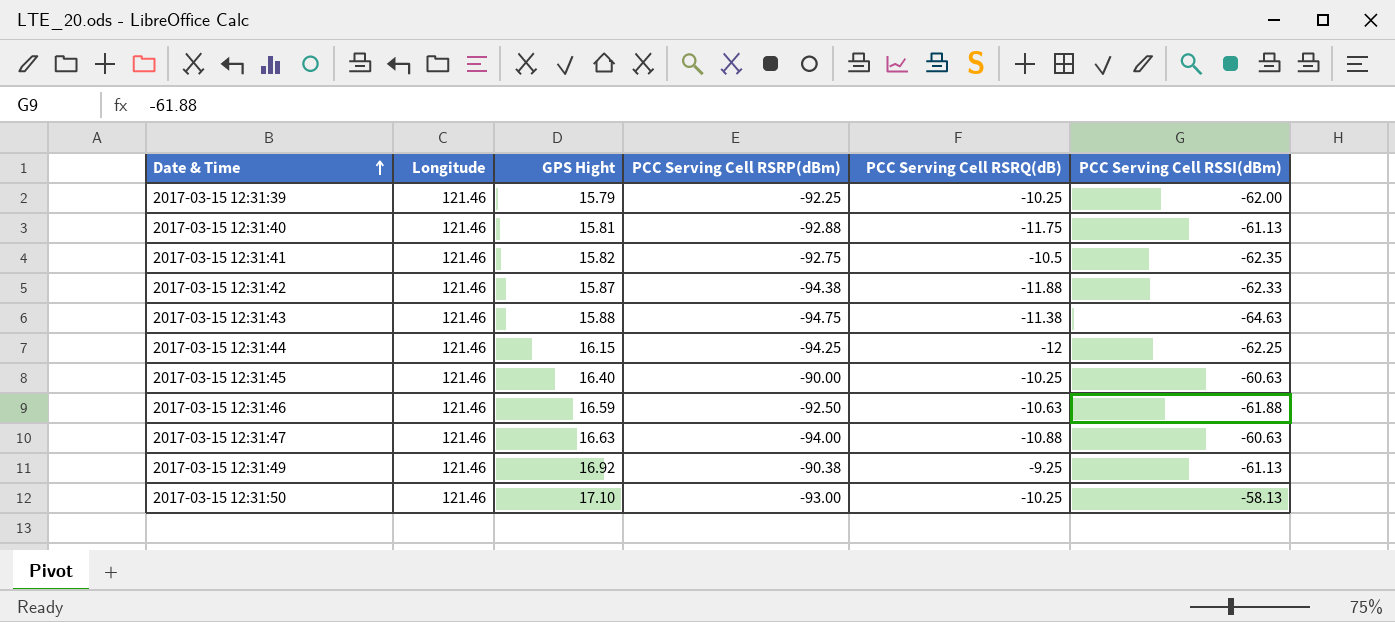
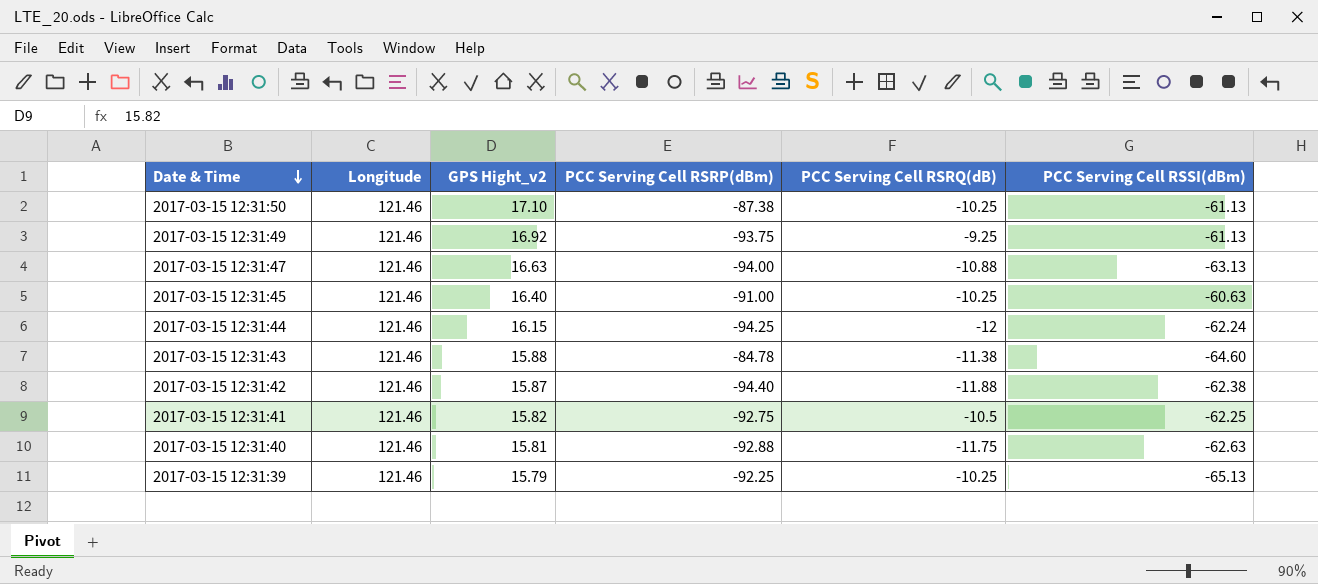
row order: Date & Time ascending -> Date & Time descending
column name: GPS Hight -> GPS Hight_v2
row 2017-03-15 12:31:46: 121.46 | 16.59 | -92.50 | -10.63 | -61.88 -> none
2017-03-15 12:31:50 | PCC Serving Cell RSRP(dBm): -93.00 -> -87.38
2017-03-15 12:31:50 | PCC Serving Cell RSSI(dBm): -58.13 -> -61.13
2017-03-15 12:31:49 | PCC Serving Cell RSRP(dBm): -90.38 -> -93.75
2017-03-15 12:31:47 | PCC Serving Cell RSSI(dBm): -60.63 -> -63.13
2017-03-15 12:31:45 | PCC Serving Cell RSRP(dBm): -90.00 -> -91.00
2017-03-15 12:31:44 | PCC Serving Cell RSSI(dBm): -62.25 -> -62.24
2017-03-15 12:31:43 | PCC Serving Cell RSRP(dBm): -94.75 -> -84.78
2017-03-15 12:31:43 | PCC Serving Cell RSSI(dBm): -64.63 -> -64.60
2017-03-15 12:31:42 | PCC Serving Cell RSRP(dBm): -94.38 -> -94.40
2017-03-15 12:31:42 | PCC Serving Cell RSSI(dBm): -62.33 -> -62.38
2017-03-15 12:31:41 | PCC Serving Cell RSSI(dBm): -62.35 -> -62.25
2017-03-15 12:31:40 | PCC Serving Cell RSSI(dBm): -61.13 -> -62.63
2017-03-15 12:31:39 | PCC Serving Cell RSSI(dBm): -62.00 -> -65.13

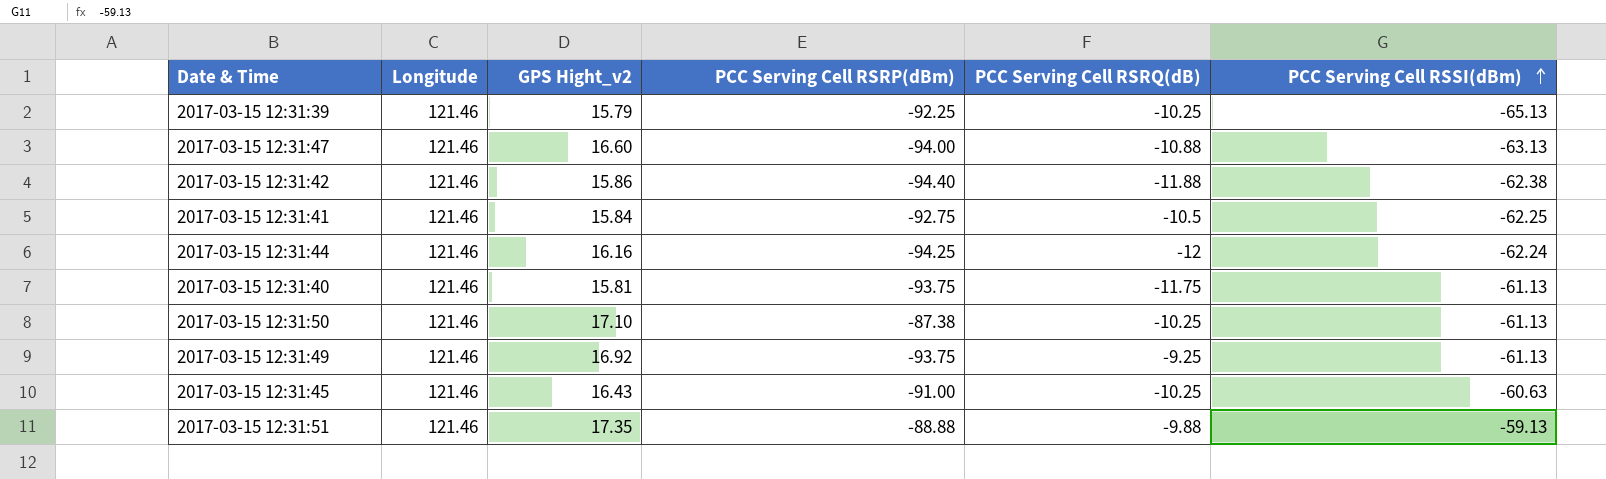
row order: Date & Time descending -> PCC Serving Cell RSSI(dBm) ascending
row 2017-03-15 12:31:43: 121.46 | 15.88 | -84.78 | -11.38 | -64.60 -> none
2017-03-15 12:31:47 | GPS Hight_v2: 16.63 -> 16.60
2017-03-15 12:31:42 | GPS Hight_v2: 15.87 -> 15.86
2017-03-15 12:31:41 | GPS Hight_v2: 15.82 -> 15.84
2017-03-15 12:31:44 | GPS Hight_v2: 16.15 -> 16.16
2017-03-15 12:31:40 | PCC Serving Cell RSRP(dBm): -92.88 -> -93.75
2017-03-15 12:31:40 | PCC Serving Cell RSSI(dBm): -62.63 -> -61.13
2017-03-15 12:31:45 | GPS Hight_v2: 16.40 -> 16.43
row 2017-03-15 12:31:51: none -> 121.46 | 17.35 | -88.88 | -9.88 | -59.13

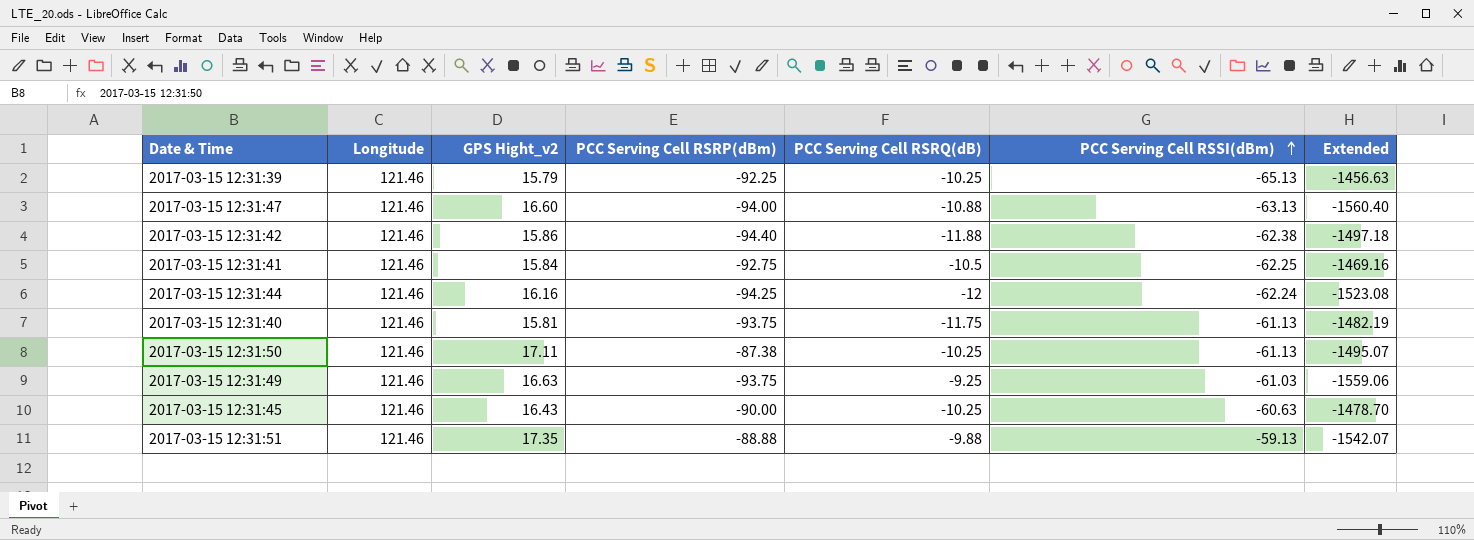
column Extended | formula: none -> [GPS Hight_v2] * [PCC Serving Cell RSRP(dBm)]
2017-03-15 12:31:50 | GPS Hight_v2: 17.10 -> 17.11
2017-03-15 12:31:49 | GPS Hight_v2: 16.92 -> 16.63
2017-03-15 12:31:49 | PCC Serving Cell RSSI(dBm): -61.13 -> -61.03
2017-03-15 12:31:45 | PCC Serving Cell RSRP(dBm): -91.00 -> -90.00

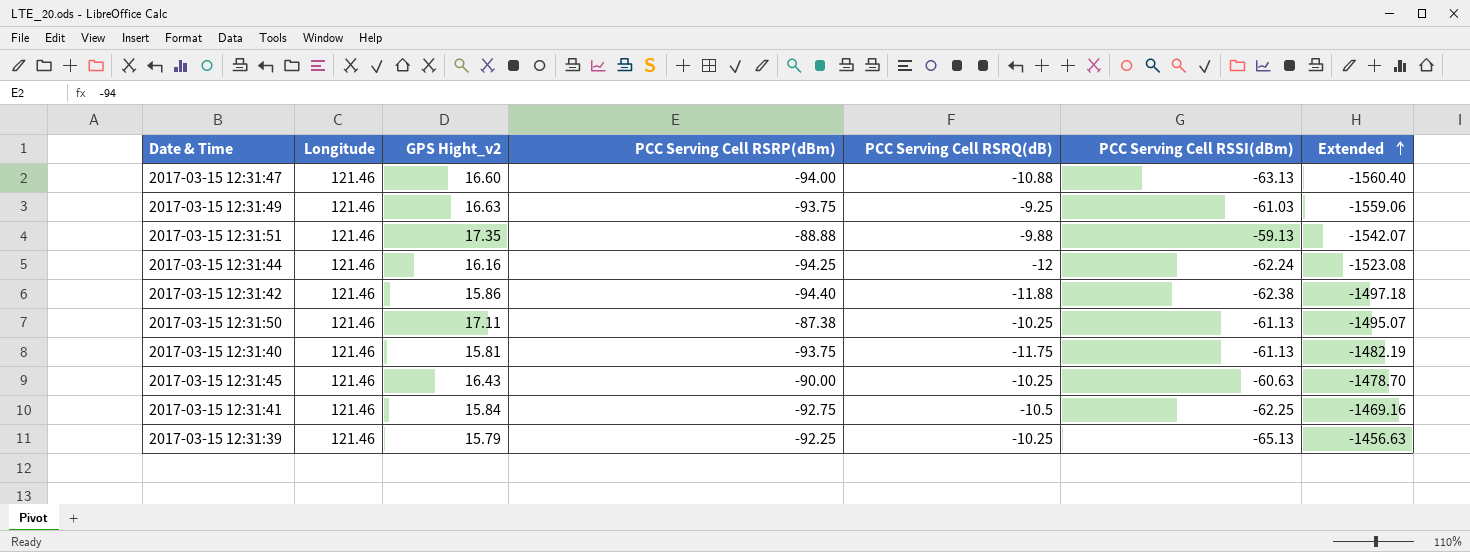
row order: PCC Serving Cell RSSI(dBm) ascending -> Extended ascending

